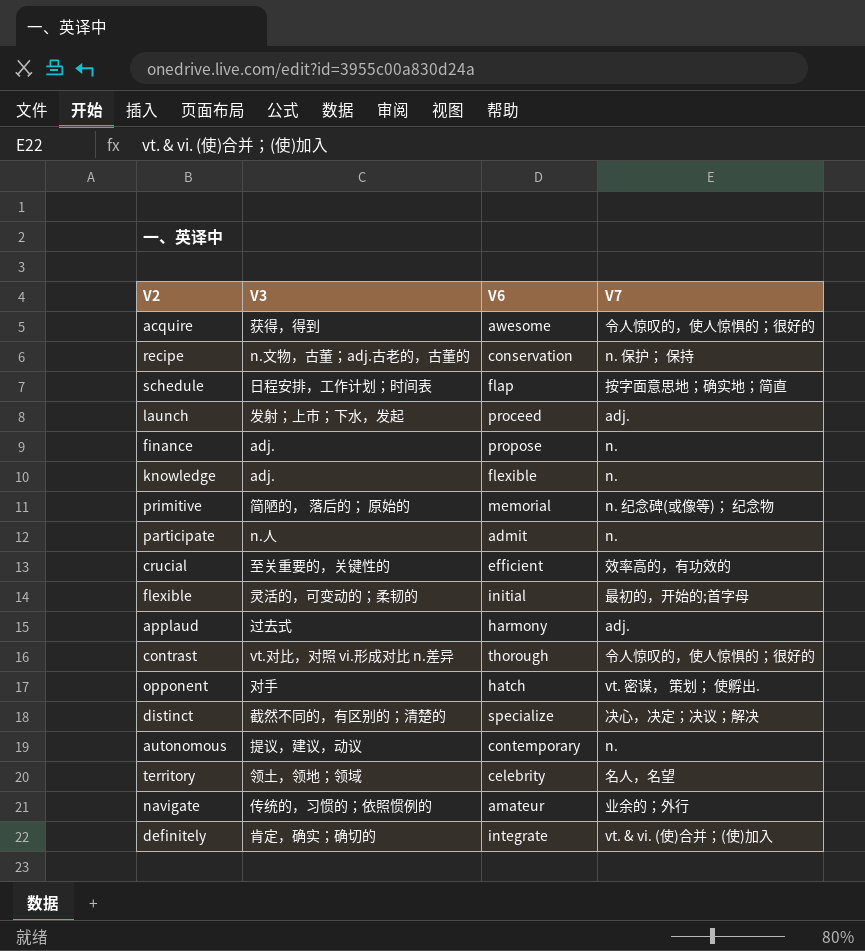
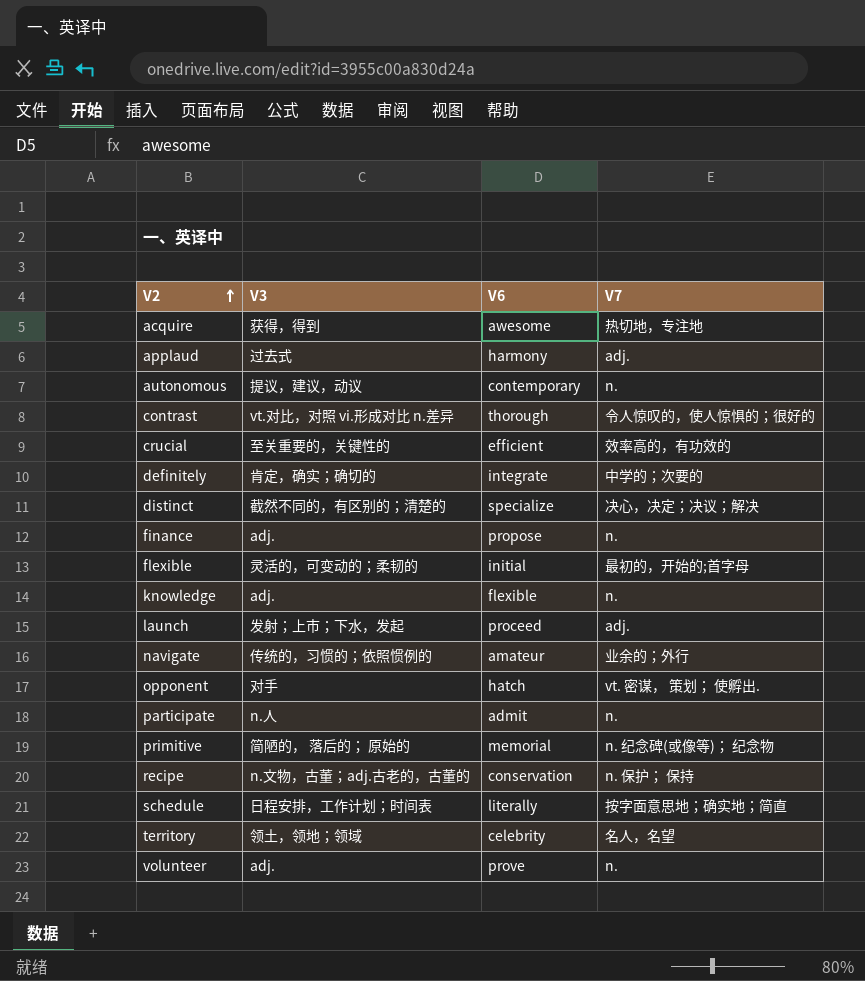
row order: none -> V2 ascending
acquire | V7: 令人惊叹的，使人惊惧的；很好的 -> 热切地，专注地
definitely | V7: vt. & vi. (使)合并；(使)加入 -> 中学的；次要的
schedule | V6: flap -> literally
row volunteer: none -> adj. | prove | n.

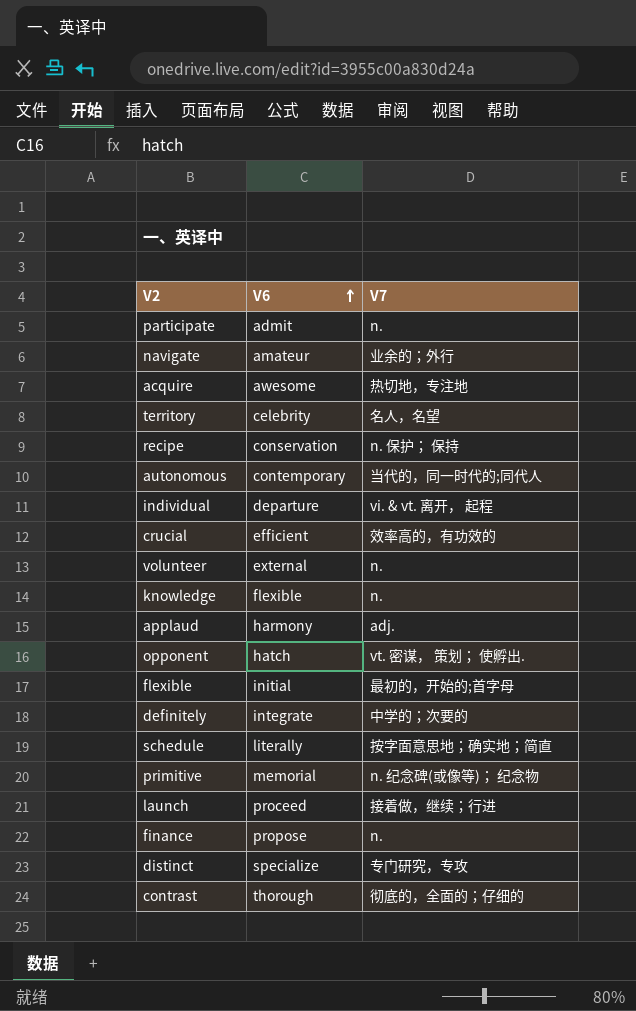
row order: V2 ascending -> V6 ascending
column V3 | position: 2 -> none
autonomous | V7: n. -> 当代的，同一时代的;同代人
row individual: none -> departure | vi. & vt. 离开， 起程
volunteer | V6: prove -> external
launch | V7: adj. -> 接着做，继续；行进
distinct | V7: 决心，决定；决议；解决 -> 专门研究，专攻
contrast | V7: 令人惊叹的，使人惊惧的；很好的 -> 彻底的，全面的；仔细的

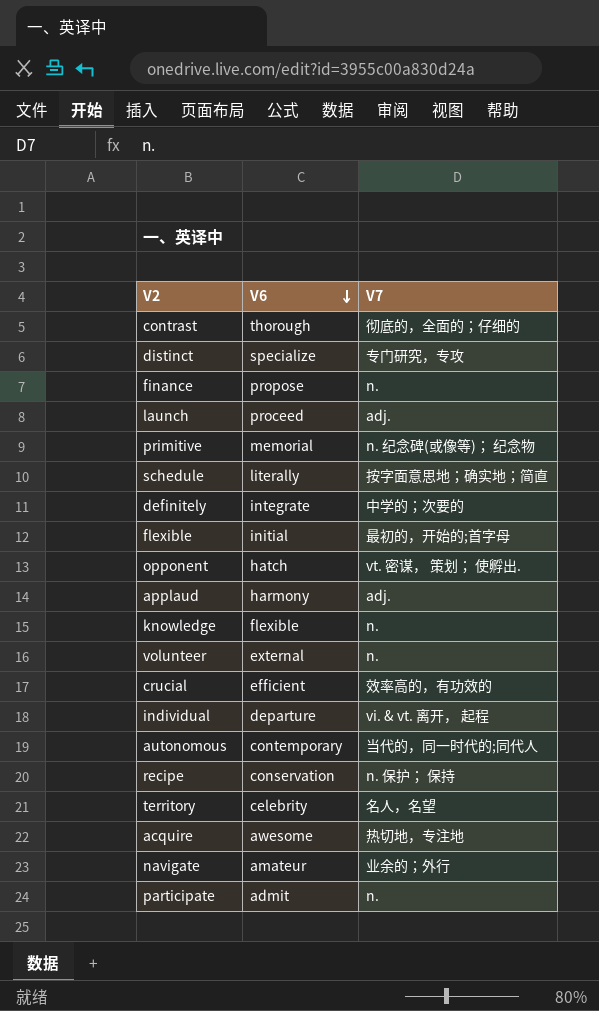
row order: V6 ascending -> V6 descending
launch | V7: 接着做，继续；行进 -> adj.

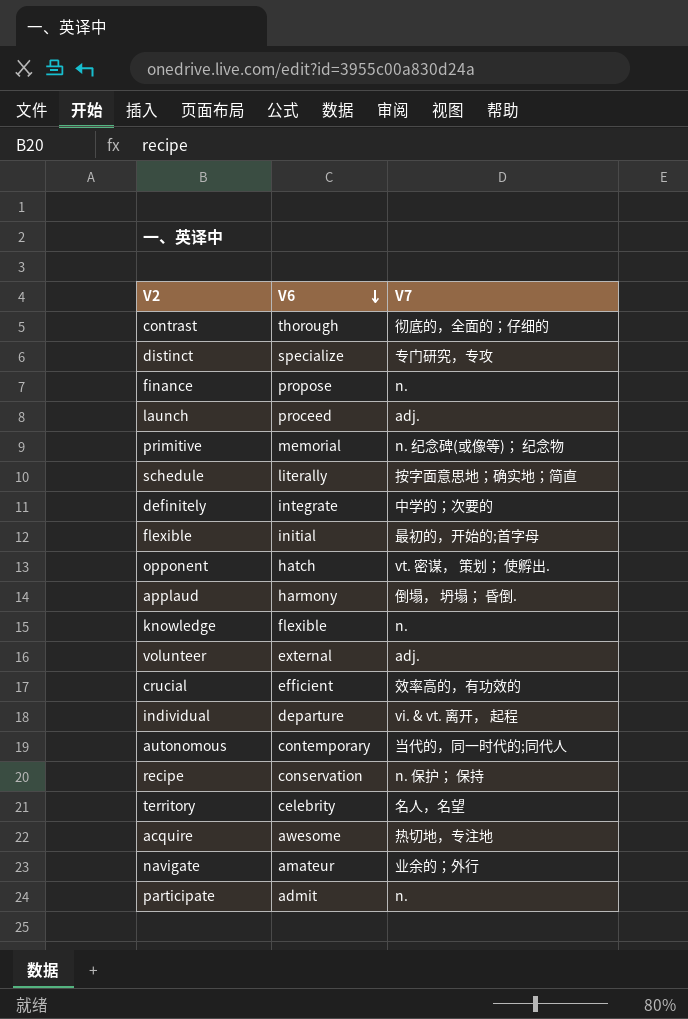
applaud | V7: adj. -> 倒塌， 坍塌； 昏倒.
volunteer | V7: n. -> adj.

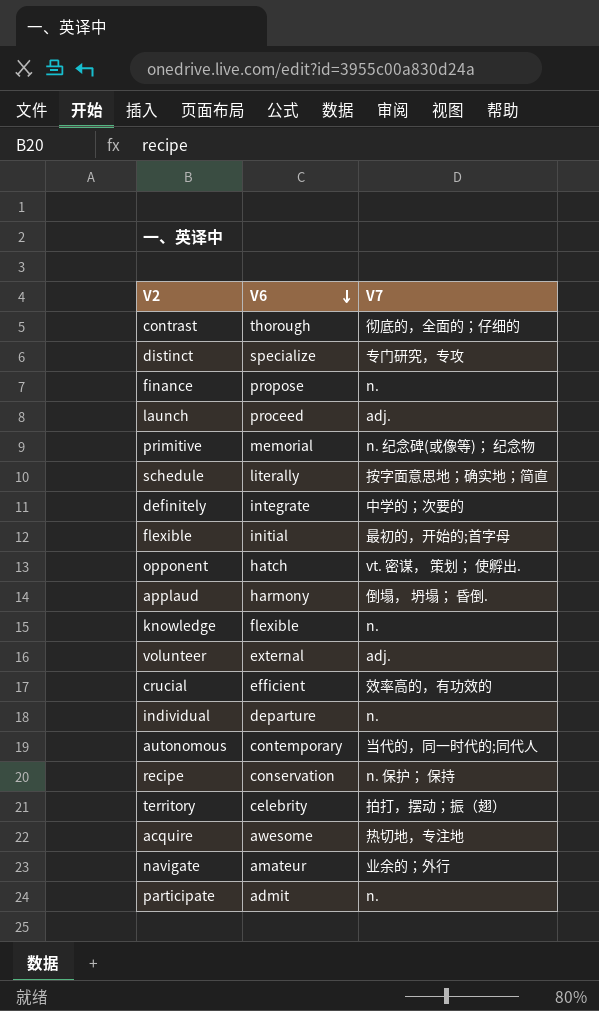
individual | V7: vi. & vt. 离开， 起程 -> n.
territory | V7: 名人，名望 -> 拍打，摆动；振（翅）

